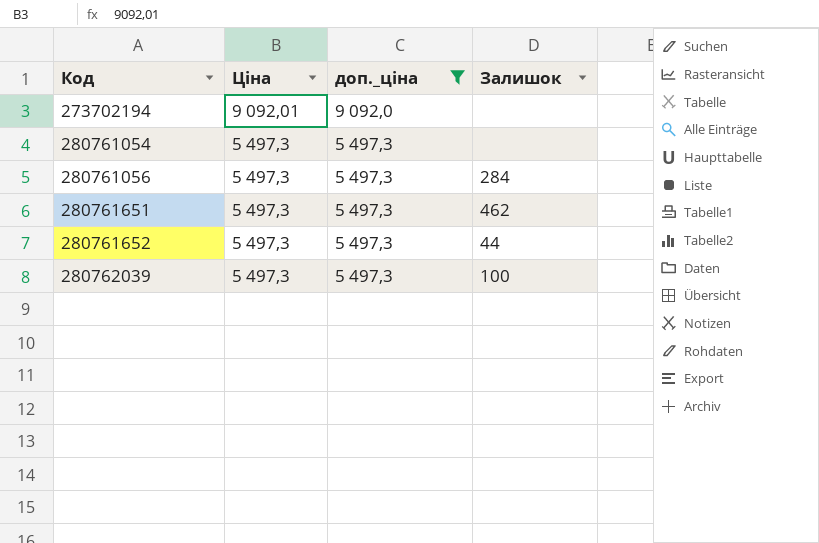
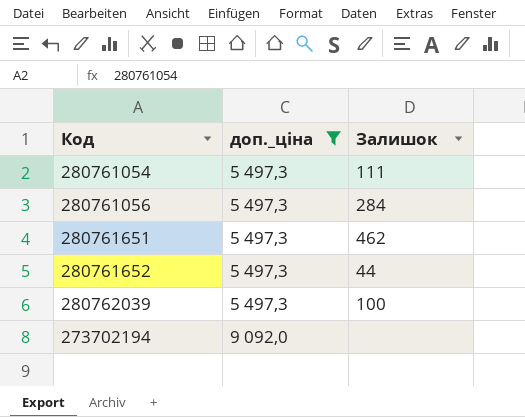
row order: Код ascending -> доп._ціна ascending
column Ціна | position: 2 -> none
280761054 | Залишок: none -> 111

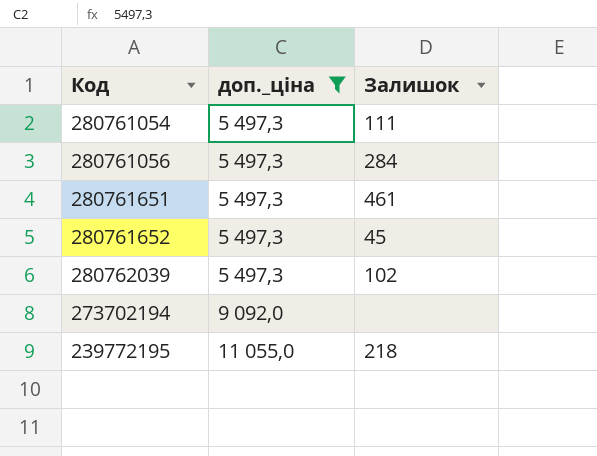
280761651 | Залишок: 462 -> 461
280761652 | Залишок: 44 -> 45
280762039 | Залишок: 100 -> 102
row 239772195: none -> 11 055,0 | 218

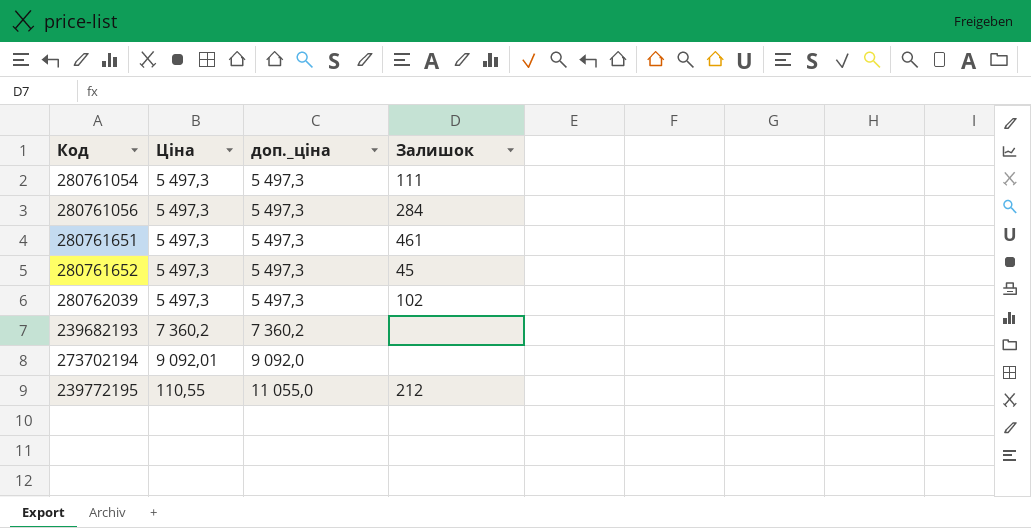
filter: доп._ціна != 7 360,2 -> none
column Ціна | position: none -> 2
239772195 | Залишок: 218 -> 212

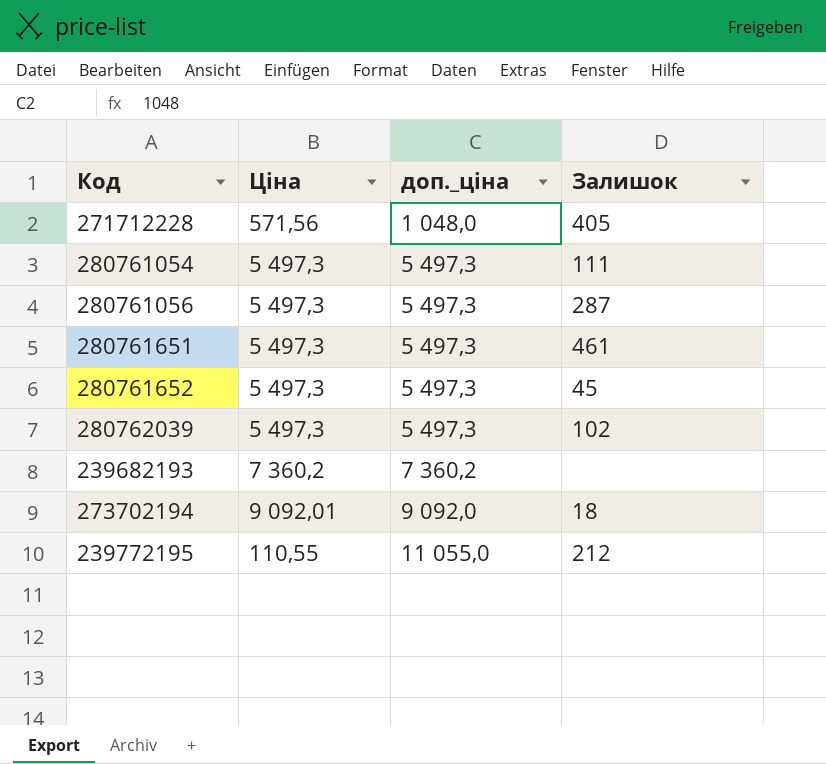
row 271712228: none -> 571,56 | 1 048,0 | 405
280761056 | Залишок: 284 -> 287
273702194 | Залишок: none -> 18

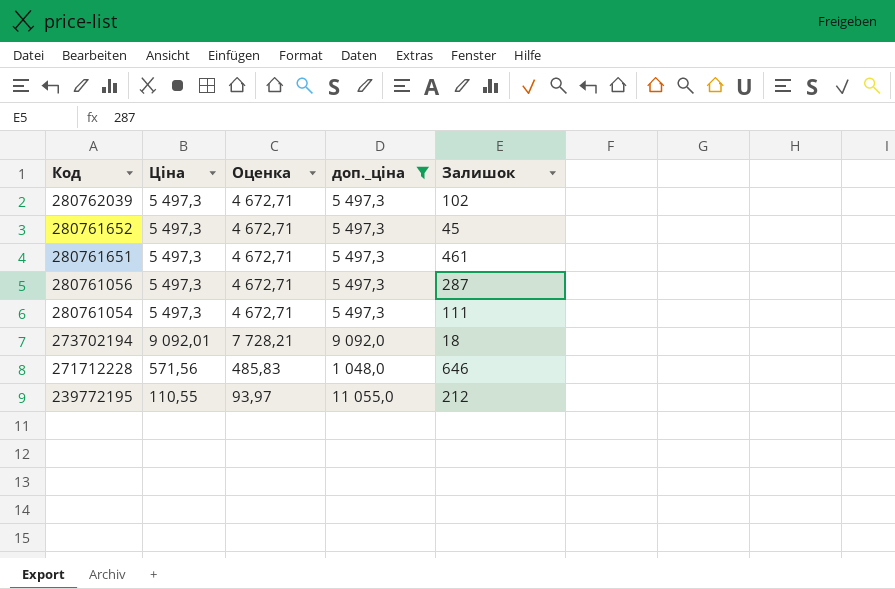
filter: none -> доп._ціна != 7 360,2
row order: доп._ціна ascending -> Код descending
column Оценка | formula: none -> [Ціна] * 0,85
271712228 | Залишок: 405 -> 646

